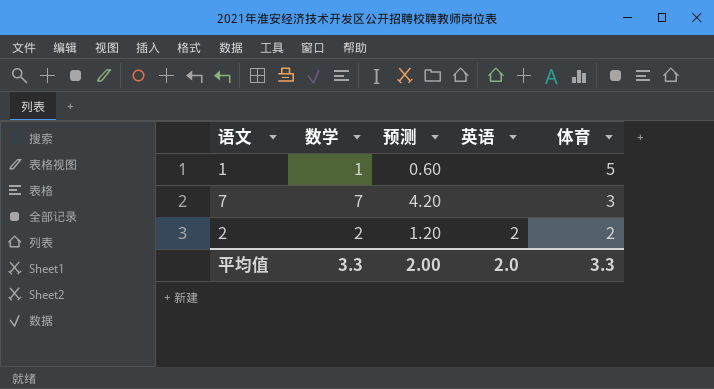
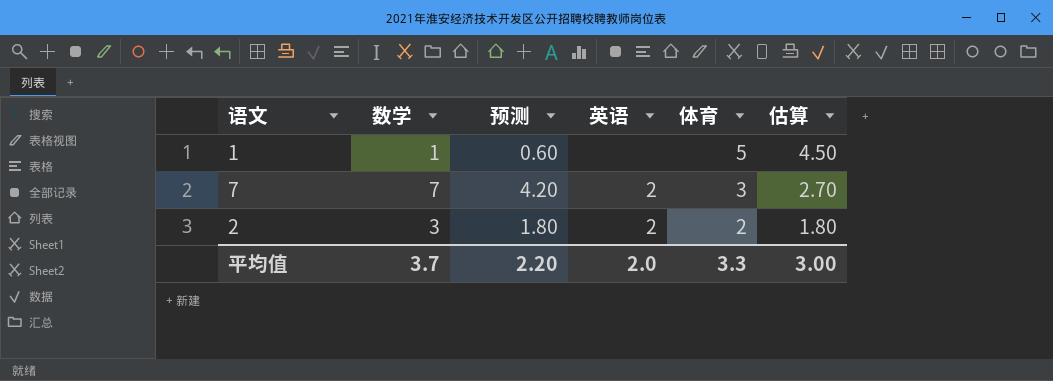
column 估算 | formula: none -> [体育] * 0.9
7 | 英语: none -> 2
2 | 数学: 2 -> 3
2 | 预测: 1.20 -> 1.80
平均值 | 数学: 3.3 -> 3.7
平均值 | 预测: 2.00 -> 2.20

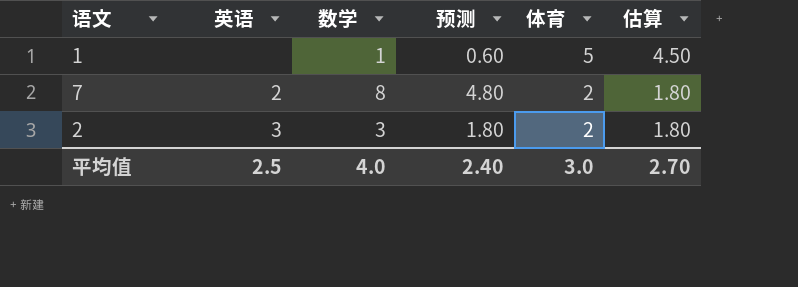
column 英语 | position: 4 -> 2
7 | 数学: 7 -> 8
7 | 预测: 4.20 -> 4.80
7 | 体育: 3 -> 2
7 | 估算: 2.70 -> 1.80
2 | 英语: 2 -> 3
平均值 | 英语: 2.0 -> 2.5
平均值 | 数学: 3.7 -> 4.0
平均值 | 预测: 2.20 -> 2.40
平均值 | 体育: 3.3 -> 3.0
平均值 | 估算: 3.00 -> 2.70

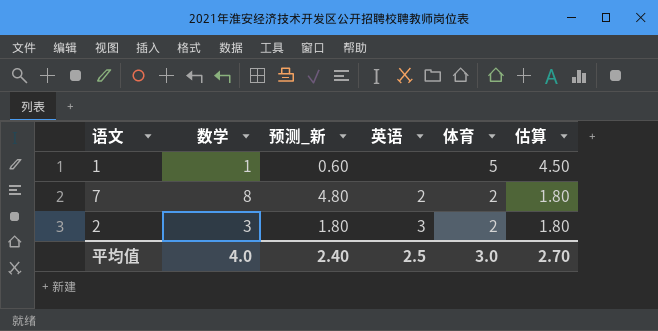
column name: 预测 -> 预测_新
column 英语 | position: 2 -> 4

